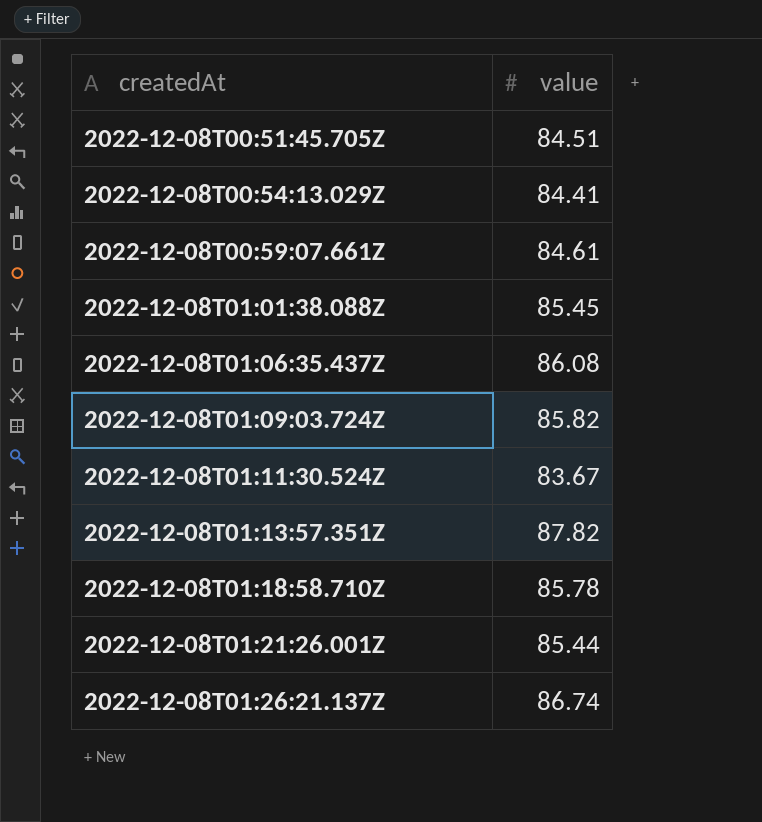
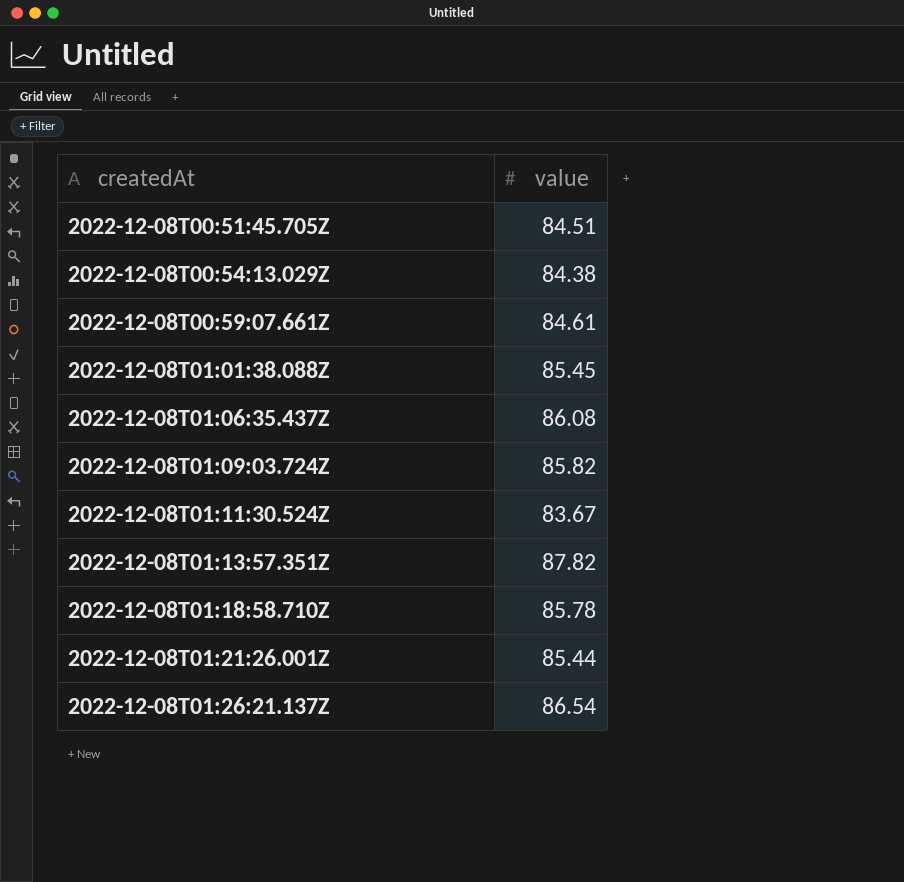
2022-12-08T00:54:13.029Z | value: 84.41 -> 84.38
2022-12-08T01:26:21.137Z | value: 86.74 -> 86.54

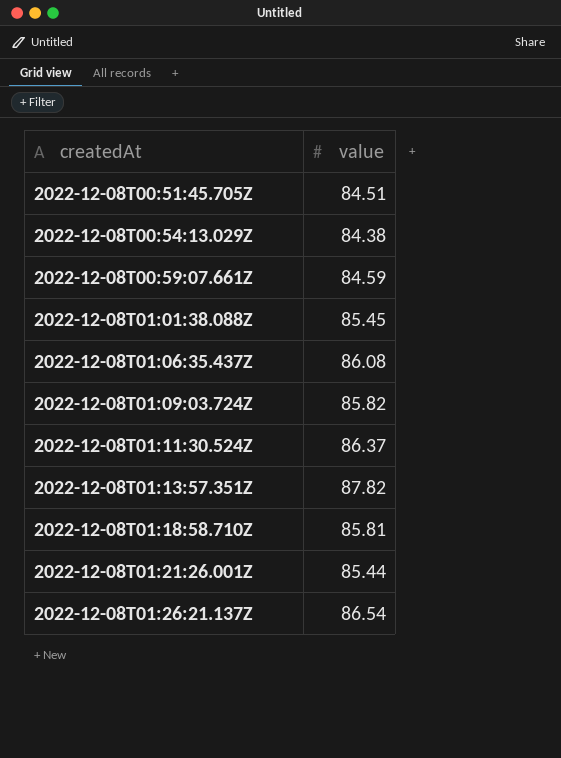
2022-12-08T00:59:07.661Z | value: 84.61 -> 84.59
2022-12-08T01:11:30.524Z | value: 83.67 -> 86.37
2022-12-08T01:18:58.710Z | value: 85.78 -> 85.81

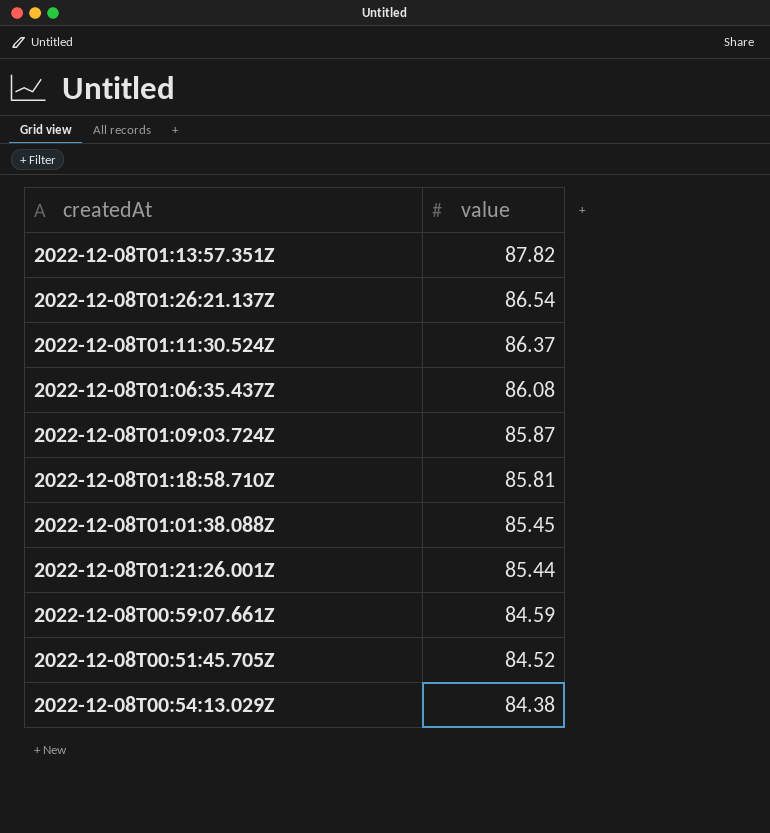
row order: createdAt ascending -> value descending
2022-12-08T01:09:03.724Z | value: 85.82 -> 85.87
2022-12-08T00:51:45.705Z | value: 84.51 -> 84.52

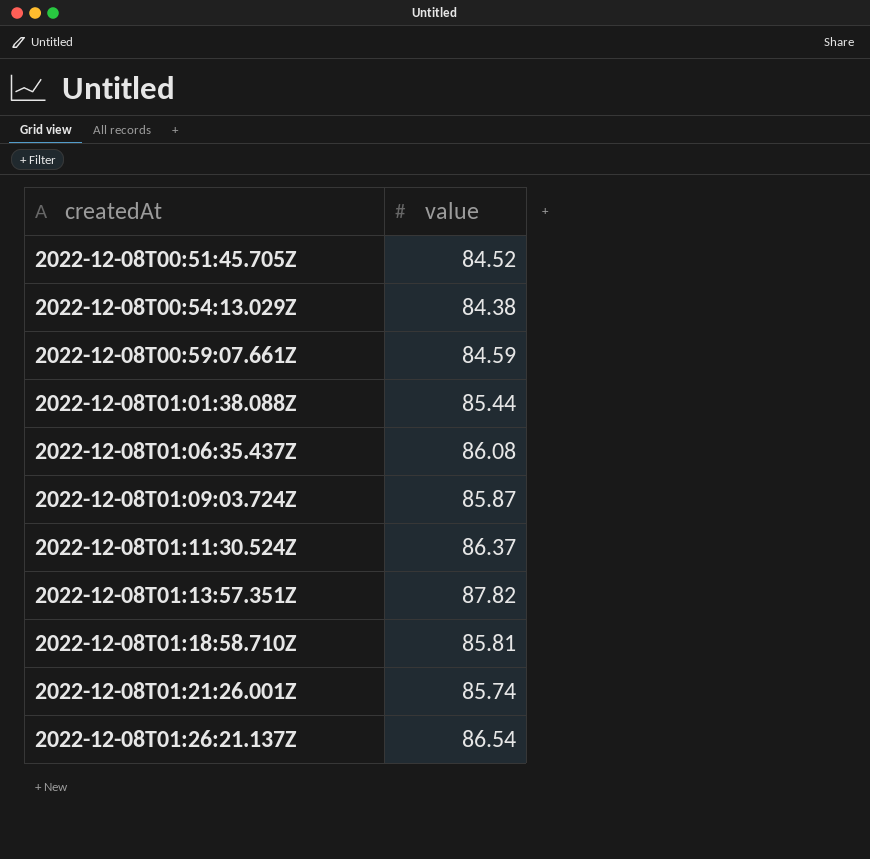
row order: value descending -> createdAt ascending
2022-12-08T01:01:38.088Z | value: 85.45 -> 85.44
2022-12-08T01:21:26.001Z | value: 85.44 -> 85.74

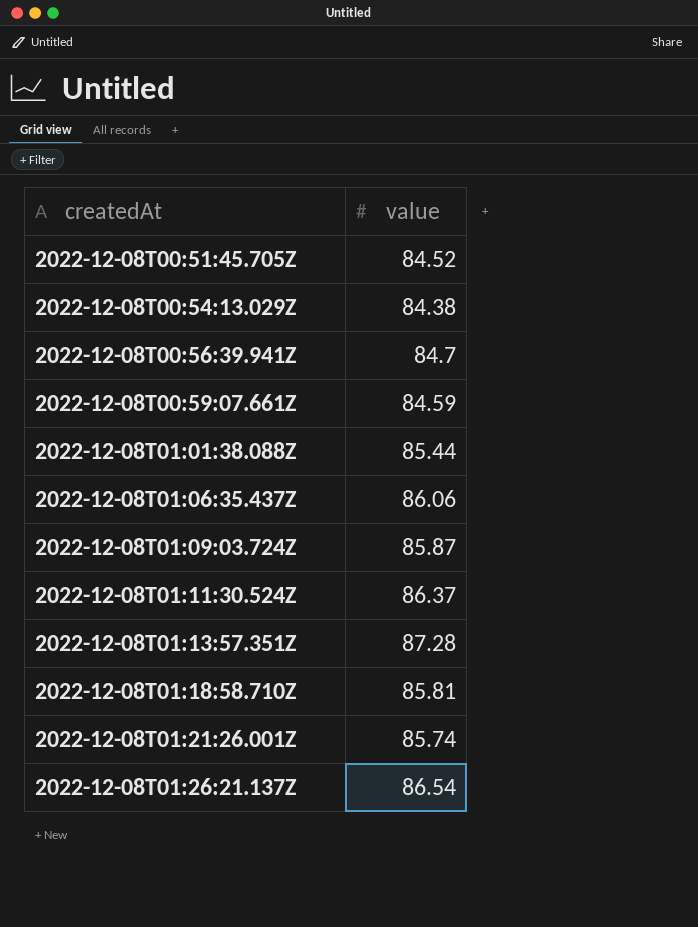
row 2022-12-08T00:56:39.941Z: none -> 84.7
2022-12-08T01:06:35.437Z | value: 86.08 -> 86.06
2022-12-08T01:13:57.351Z | value: 87.82 -> 87.28

